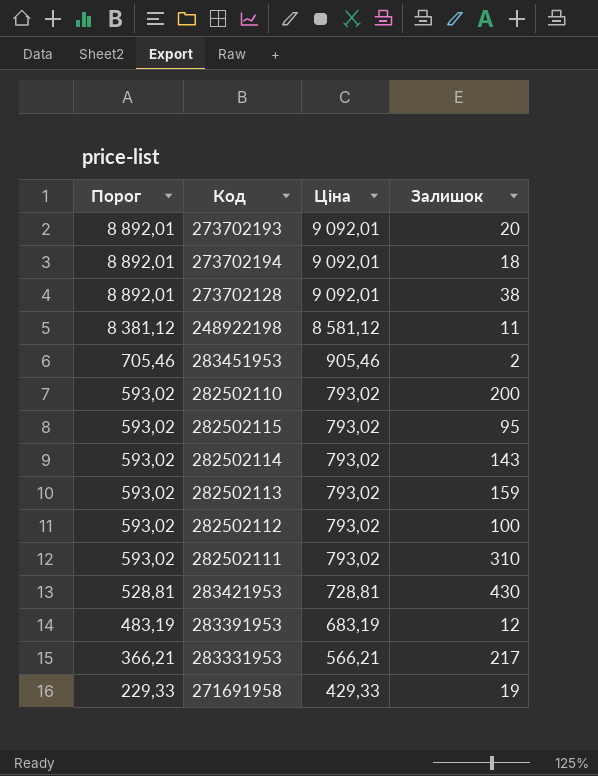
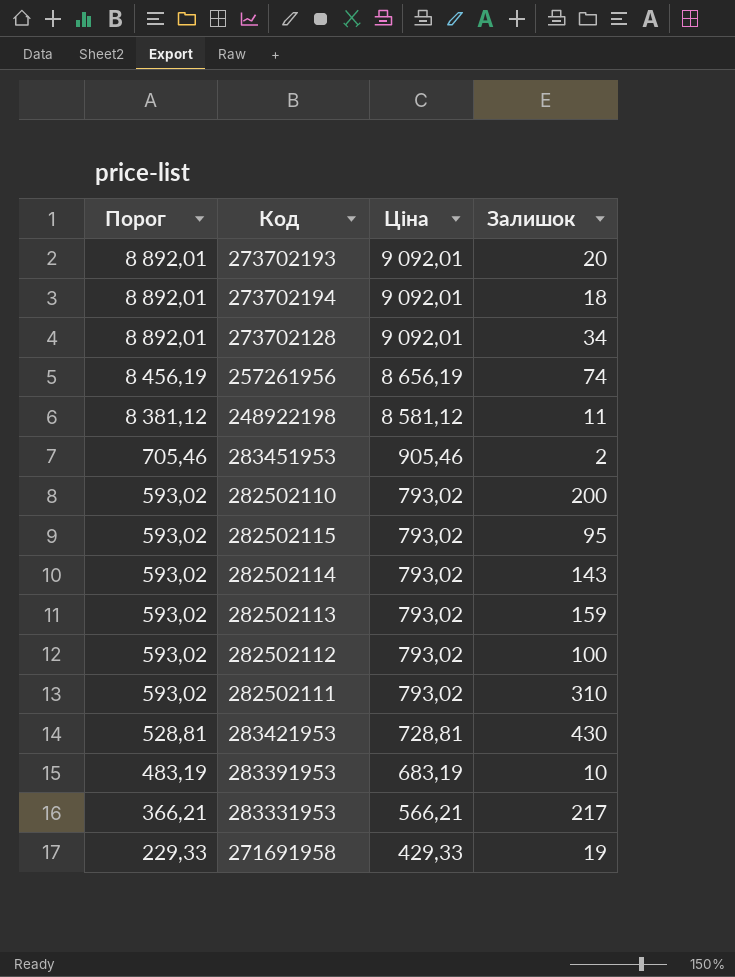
273702128 | Залишок: 38 -> 34
row 257261956: none -> 8 456,19 | 8 656,19 | 74
283391953 | Залишок: 12 -> 10

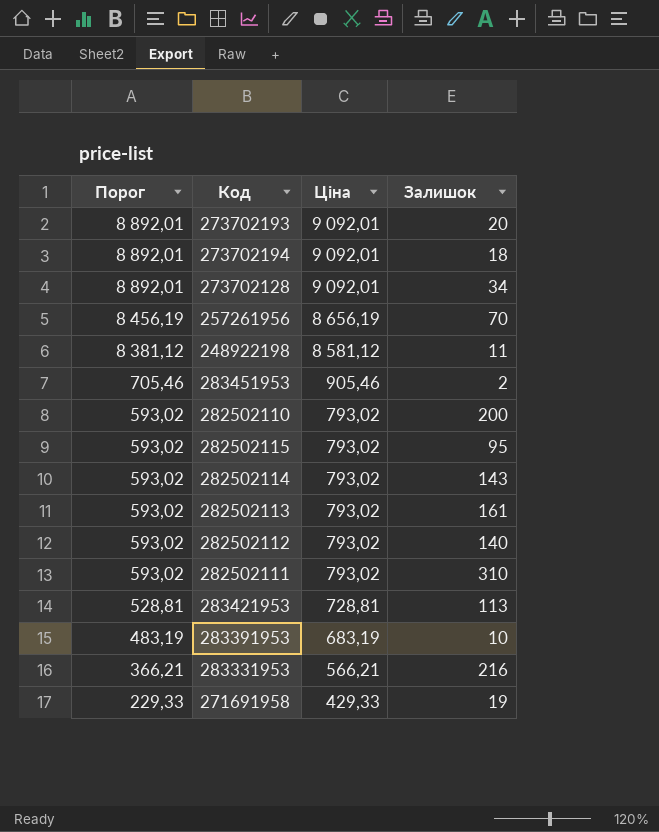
257261956 | Залишок: 74 -> 70
282502113 | Залишок: 159 -> 161
282502112 | Залишок: 100 -> 140
283421953 | Залишок: 430 -> 113
283331953 | Залишок: 217 -> 216

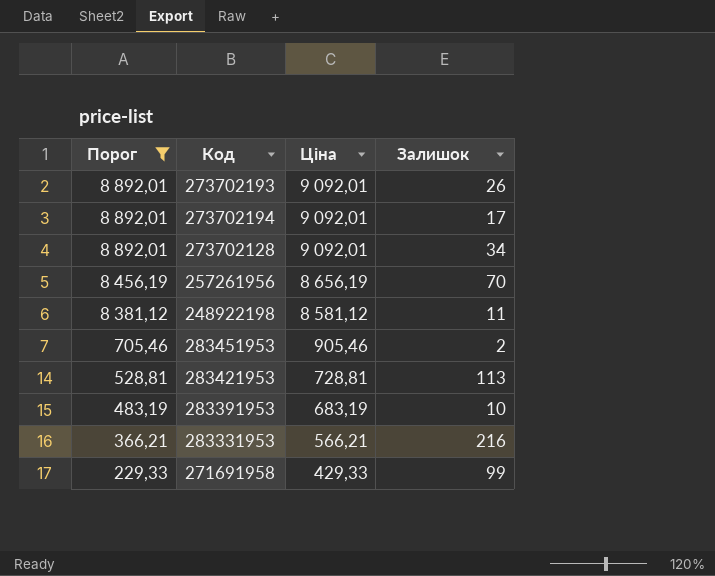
filter: none -> Порог != 593,02
273702193 | Залишок: 20 -> 26
273702194 | Залишок: 18 -> 17
271691958 | Залишок: 19 -> 99

